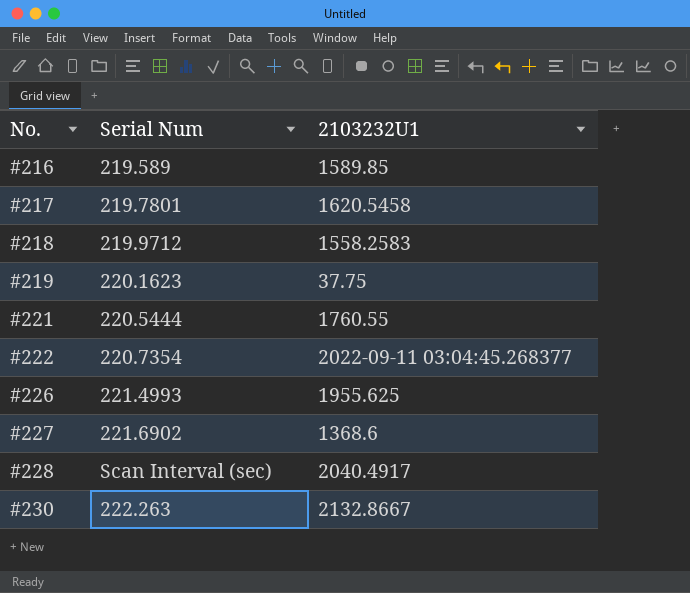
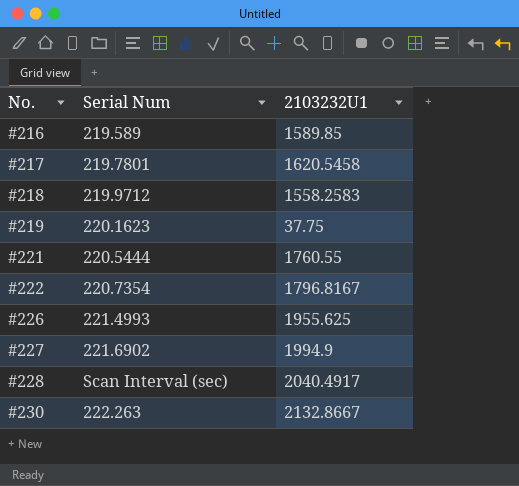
#222 | 2103232U1: 2022-09-11 03:04:45.268377 -> 1796.8167
#227 | 2103232U1: 1368.6 -> 1994.9

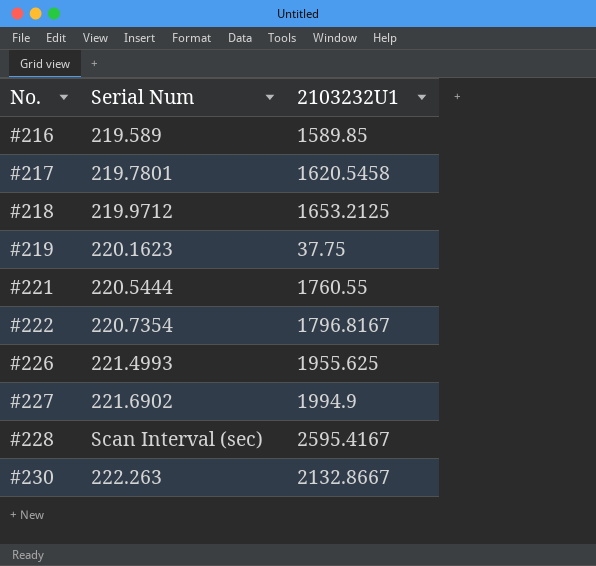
#218 | 2103232U1: 1558.2583 -> 1653.2125
#228 | 2103232U1: 2040.4917 -> 2595.4167

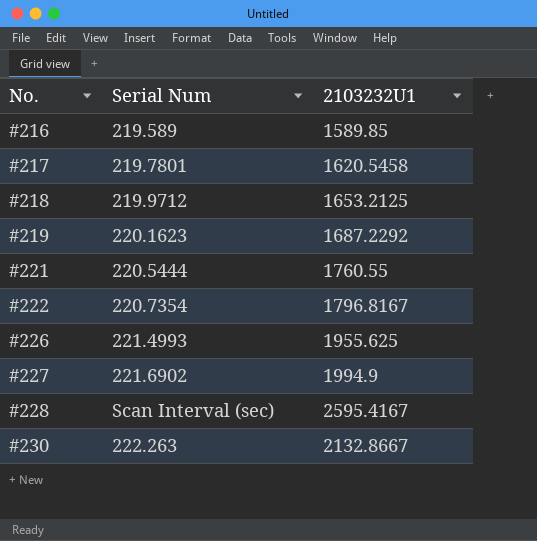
#219 | 2103232U1: 37.75 -> 1687.2292

